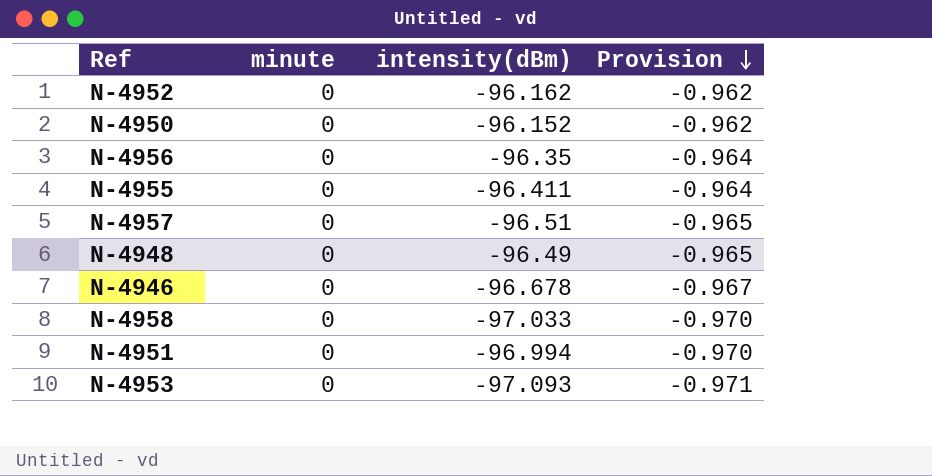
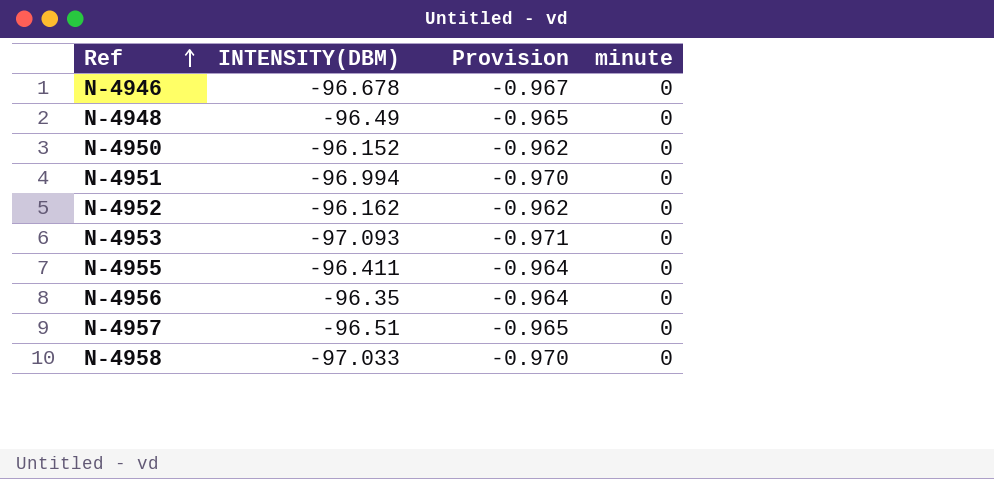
row order: Provision descending -> Ref ascending
column name: intensity(dBm) -> INTENSITY(DBM)
column minute | position: 2 -> 4

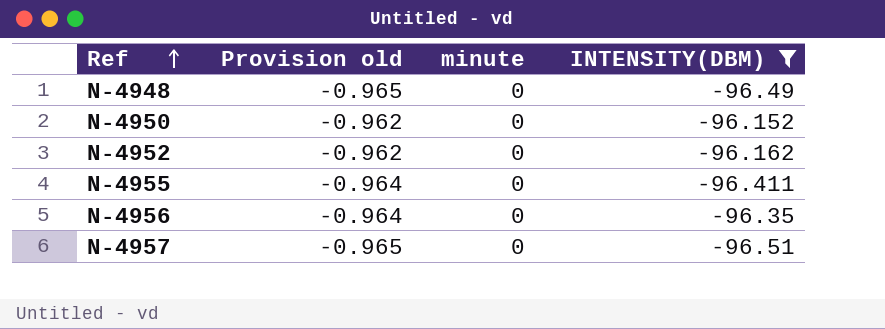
filter: none -> INTENSITY(DBM) >= -96.51
column name: Provision -> Provision old
column INTENSITY(DBM) | position: 2 -> 4

